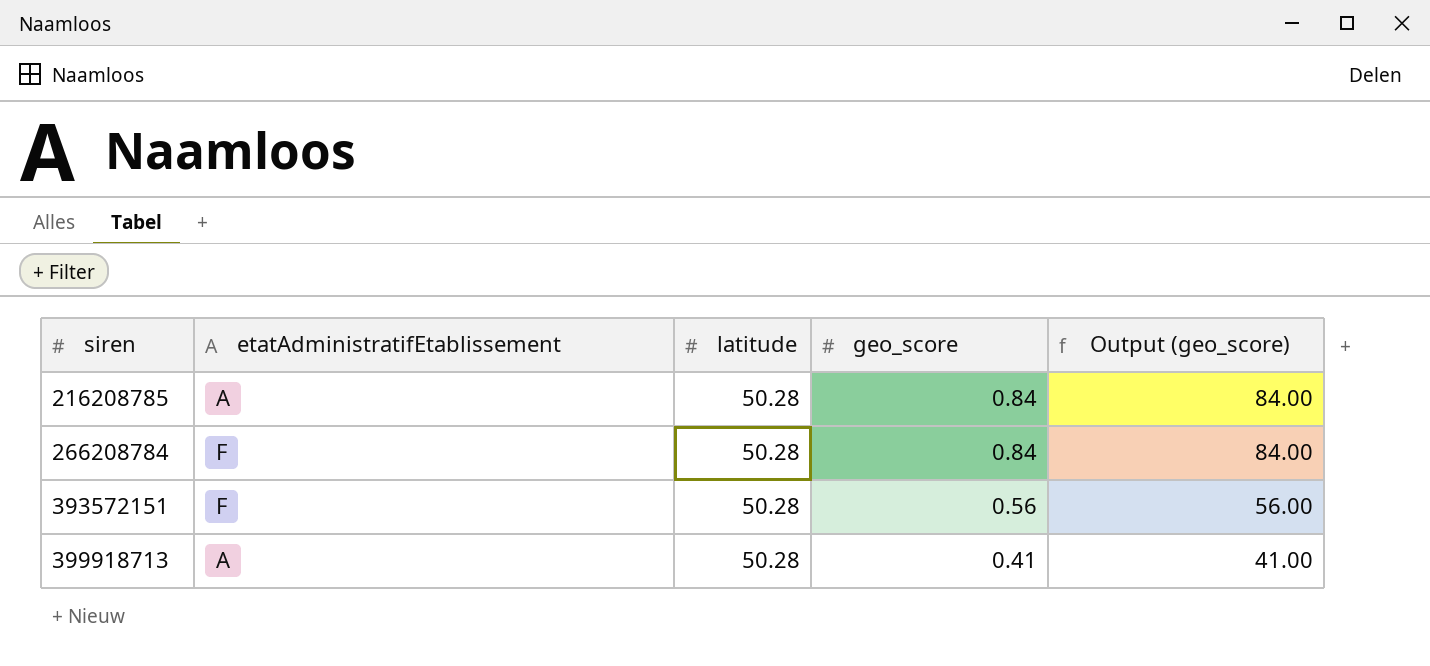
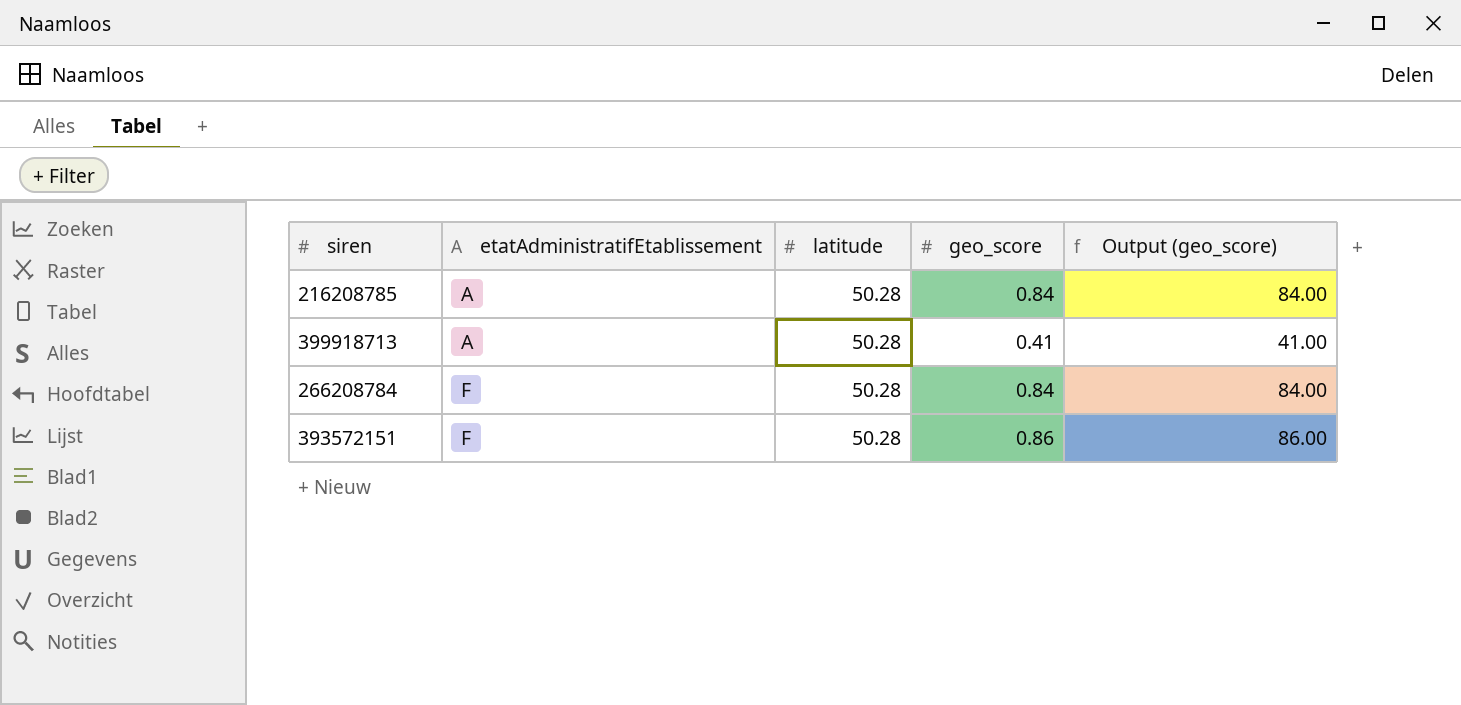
row order: siren ascending -> etatAdministratifEtablissement ascending
393572151 | geo_score: 0.56 -> 0.86
393572151 | Output (geo_score): 56.00 -> 86.00

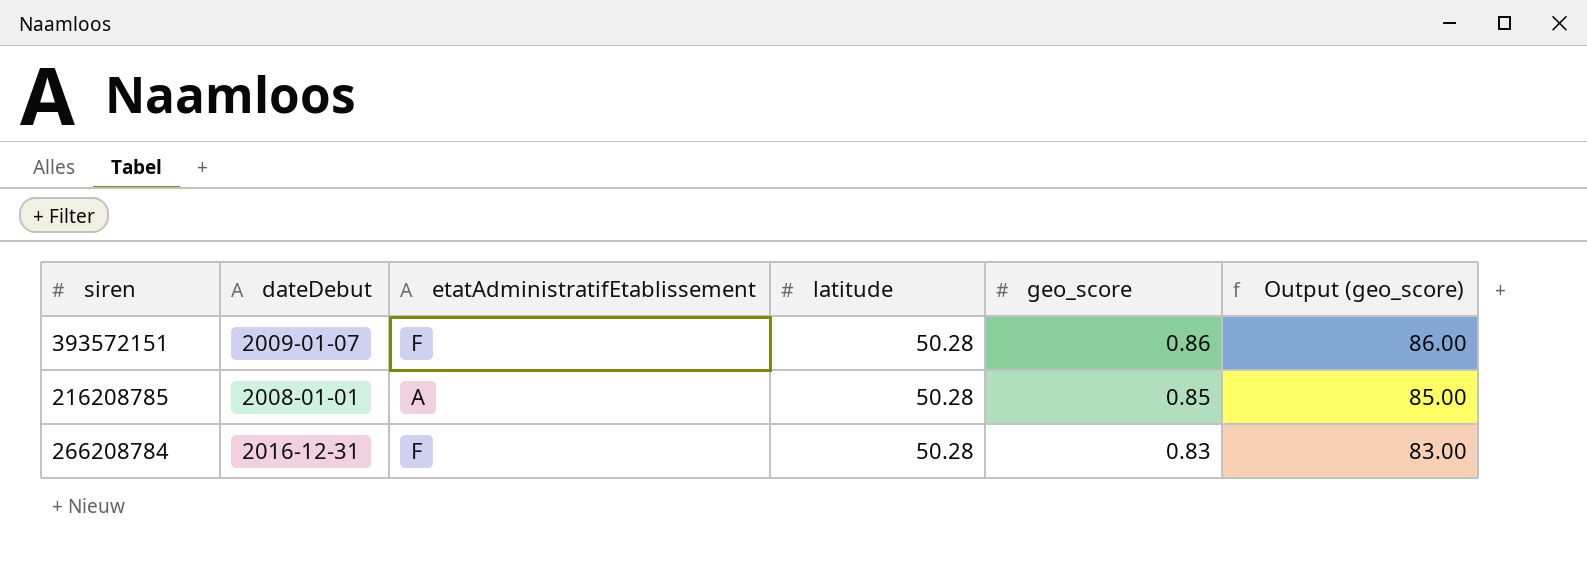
row order: etatAdministratifEtablissement ascending -> geo_score descending
column dateDebut | position: none -> 2
row 399918713: A | 50.28 | 0.41 | 41.00 -> none
216208785 | geo_score: 0.84 -> 0.85
216208785 | Output (geo_score): 84.00 -> 85.00
266208784 | geo_score: 0.84 -> 0.83
266208784 | Output (geo_score): 84.00 -> 83.00

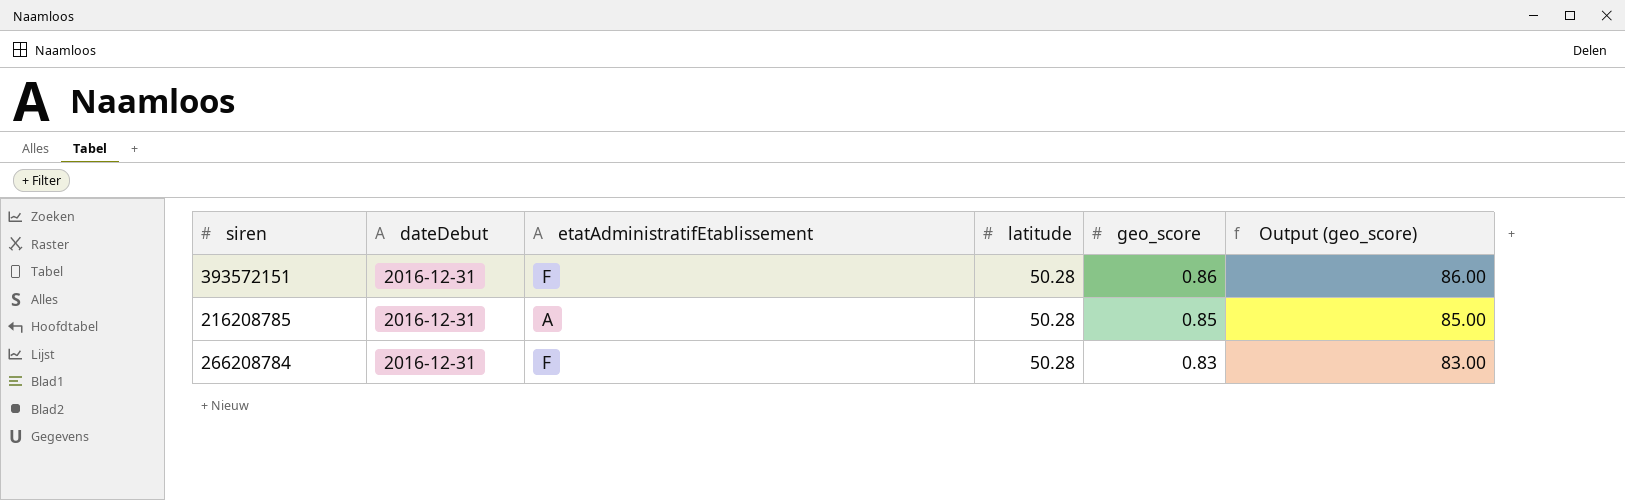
393572151 | dateDebut: 2009-01-07 -> 2016-12-31
216208785 | dateDebut: 2008-01-01 -> 2016-12-31

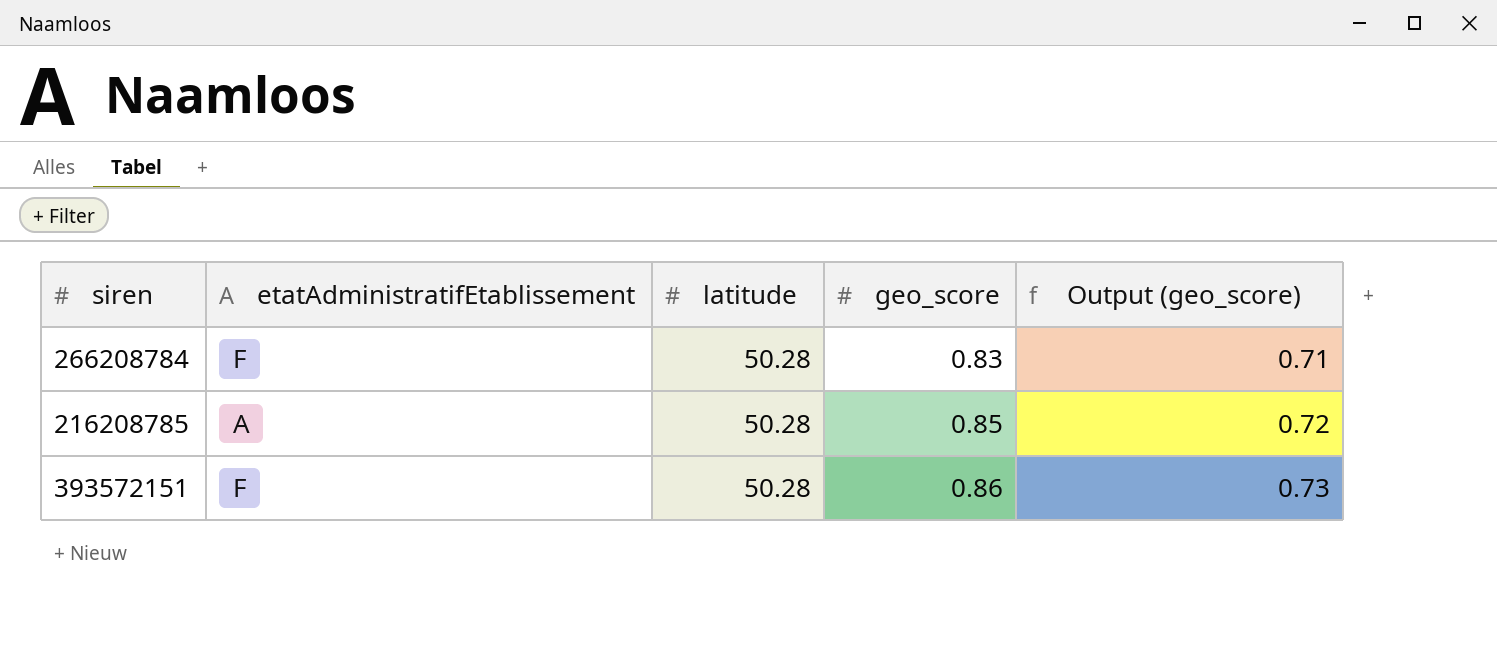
row order: geo_score descending -> geo_score ascending
column dateDebut | position: 2 -> none
column Output (geo_score) | formula: [geo_score] * 100 -> [geo_score] * 0.85

